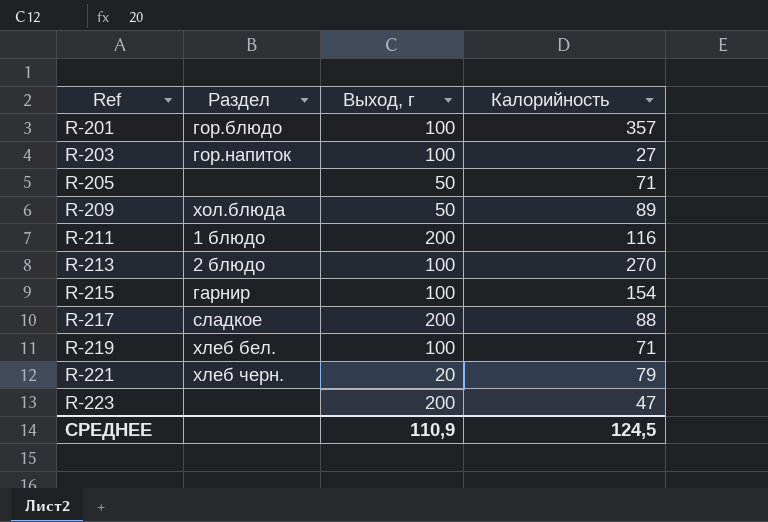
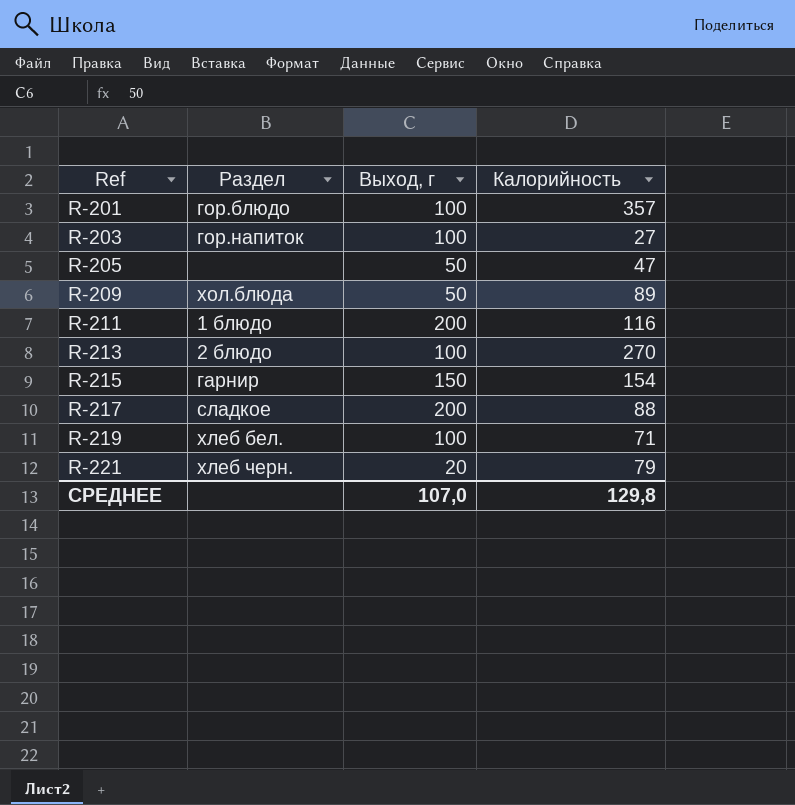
row R-223: none | 200 | 47 -> none
R-205 | Калорийность: 71 -> 47
R-215 | Выход, г: 100 -> 150
СРЕДНЕЕ | Выход, г: 110,9 -> 107,0
СРЕДНЕЕ | Калорийность: 124,5 -> 129,8

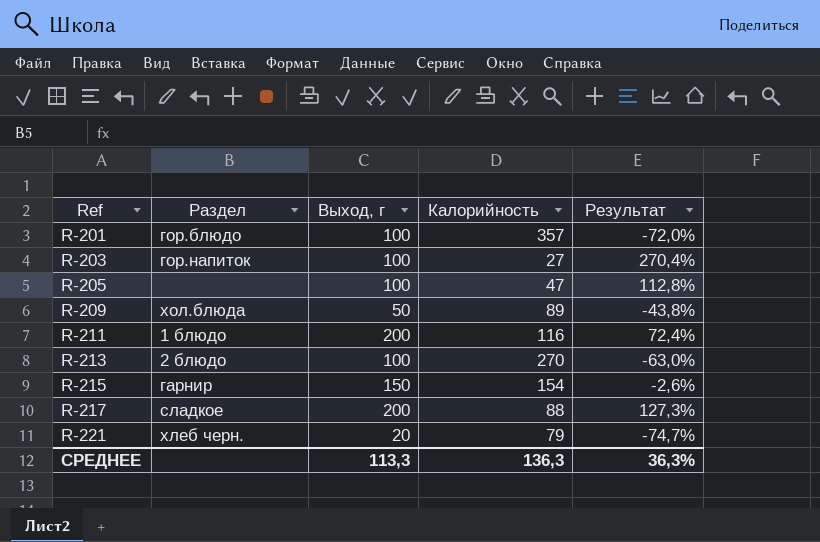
column Результат | formula: none -> ([Выход, г] - [Калорийность]) / [Калорийность]
row R-219: хлеб бел. | 100 | 71 -> none
R-205 | Выход, г: 50 -> 100
СРЕДНЕЕ | Выход, г: 107,0 -> 113,3
СРЕДНЕЕ | Калорийность: 129,8 -> 136,3

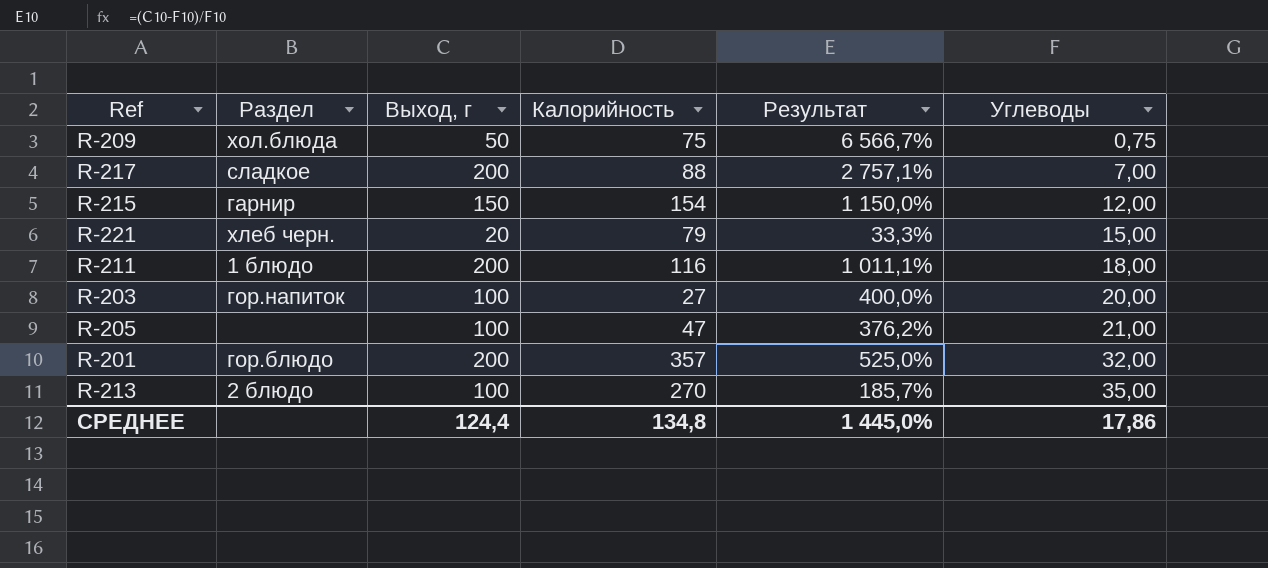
row order: Ref ascending -> Углеводы ascending
column Результат | formula: ([Выход, г] - [Калорийность]) / [Калорийность] -> ([Выход, г] - [Углеводы]) / [Углеводы]
column Углеводы | position: none -> 6
R-209 | Калорийность: 89 -> 75
R-201 | Выход, г: 100 -> 200
СРЕДНЕЕ | Выход, г: 113,3 -> 124,4
СРЕДНЕЕ | Калорийность: 136,3 -> 134,8
СРЕДНЕЕ | Результат: 36,3% -> 1 445,0%

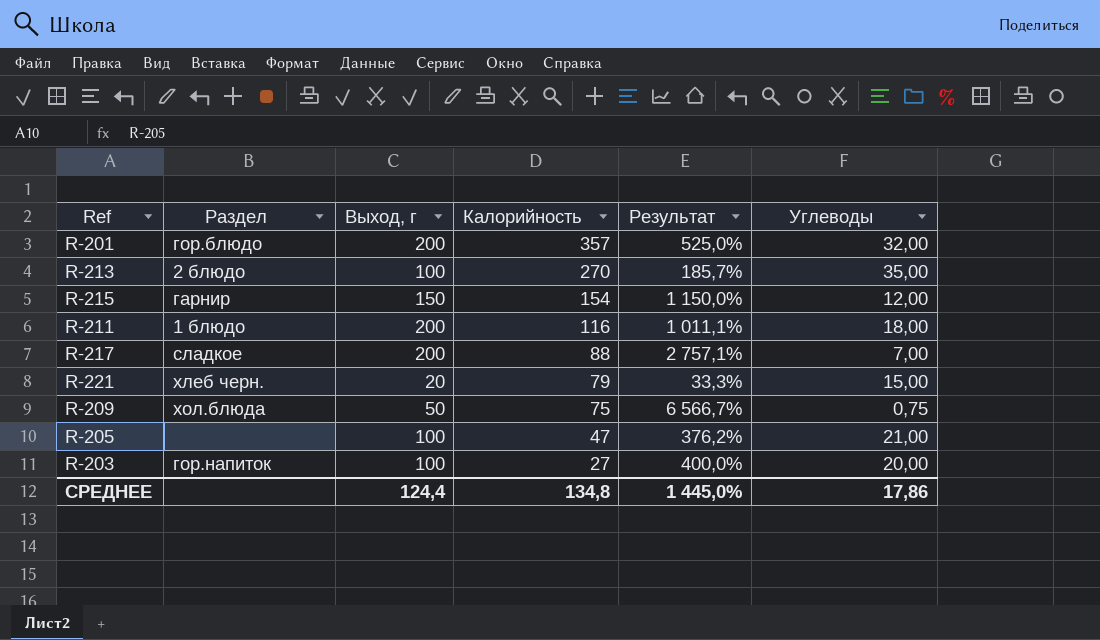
row order: Углеводы ascending -> Калорийность descending

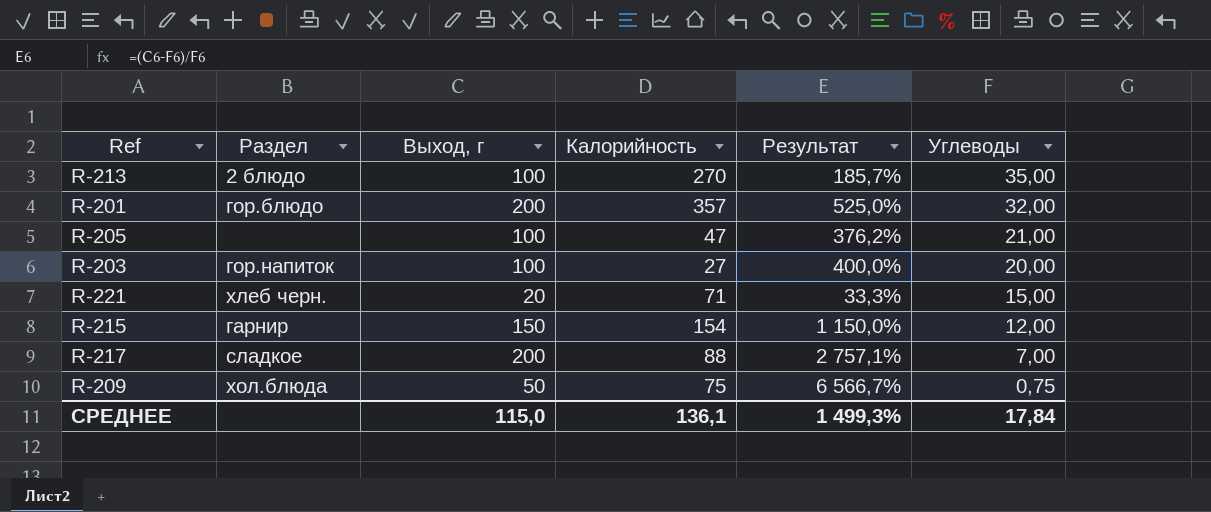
row order: Калорийность descending -> Углеводы descending
row R-211: 1 блюдо | 200 | 116 | 1 011,1% | 18,00 -> none
R-221 | Калорийность: 79 -> 71
СРЕДНЕЕ | Выход, г: 124,4 -> 115,0
СРЕДНЕЕ | Калорийность: 134,8 -> 136,1
СРЕДНЕЕ | Результат: 1 445,0% -> 1 499,3%
СРЕДНЕЕ | Углеводы: 17,86 -> 17,84

